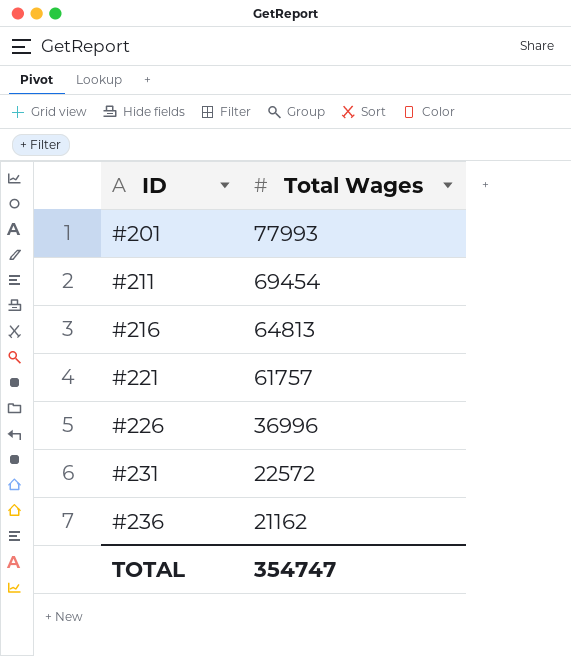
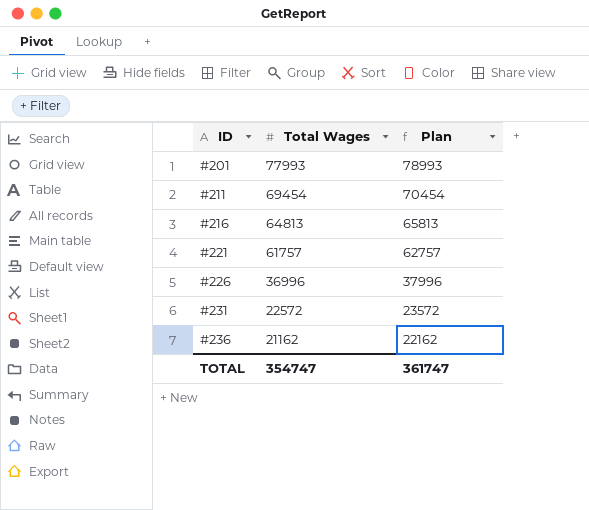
column Plan | formula: none -> [Total Wages] + 1000

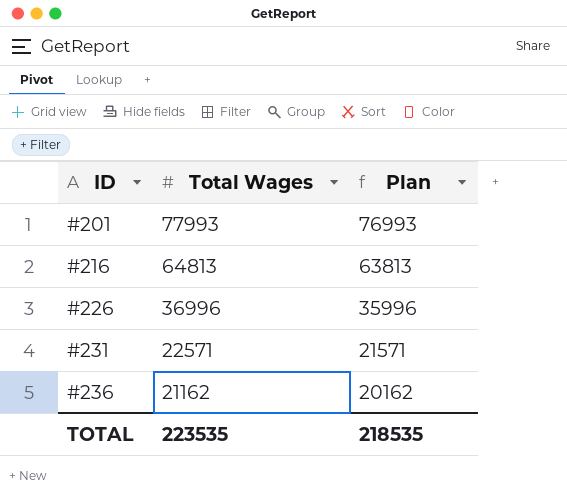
column Plan | formula: [Total Wages] + 1000 -> [Total Wages] - 1000
row #211: 69454 | 70454 -> none
row #221: 61757 | 62757 -> none
#231 | Total Wages: 22572 -> 22571
TOTAL | Total Wages: 354747 -> 223535
TOTAL | Plan: 361747 -> 218535

